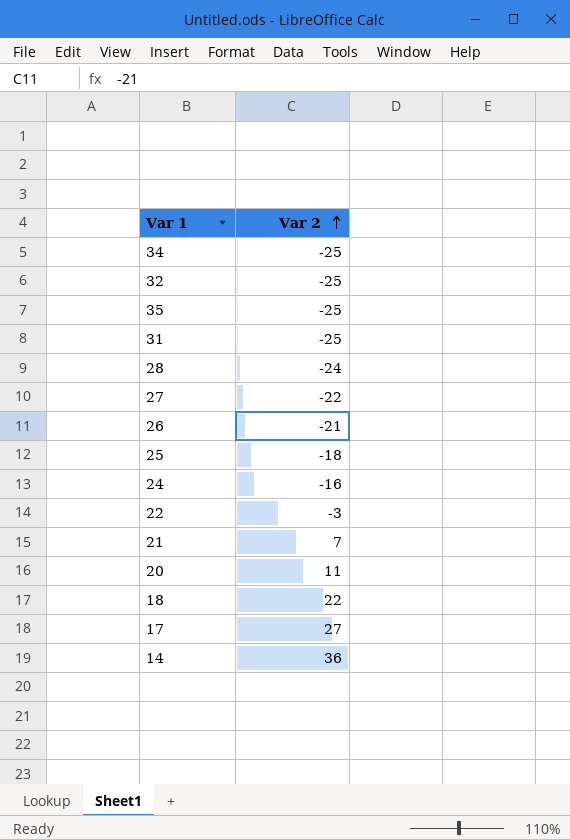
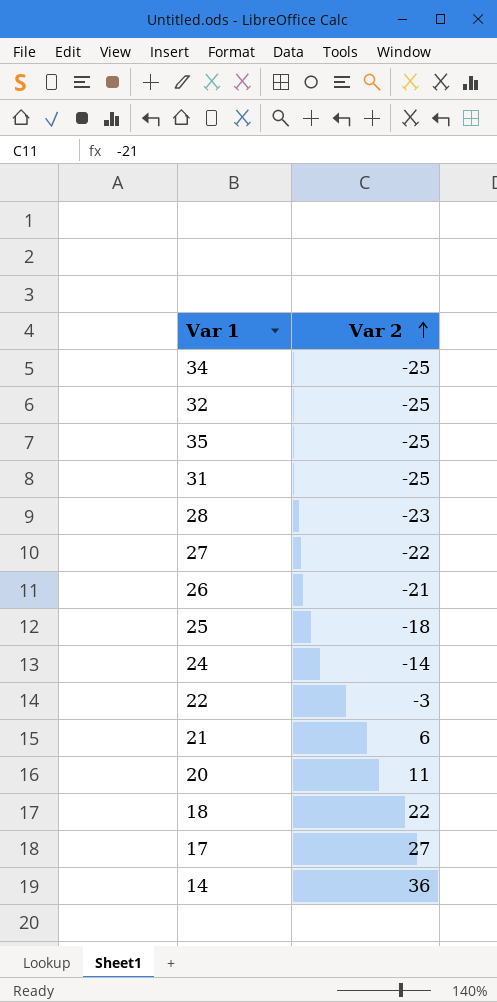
28 | Var 2: -24 -> -23
24 | Var 2: -16 -> -14
21 | Var 2: 7 -> 6

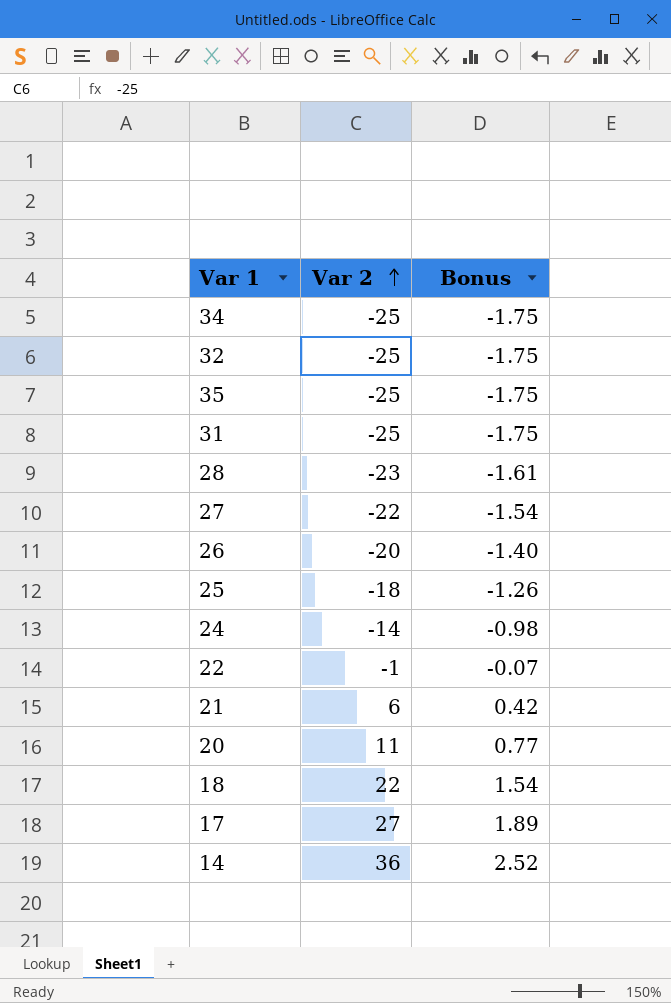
column Bonus | formula: none -> [Var 2] * 0.07
26 | Var 2: -21 -> -20
22 | Var 2: -3 -> -1

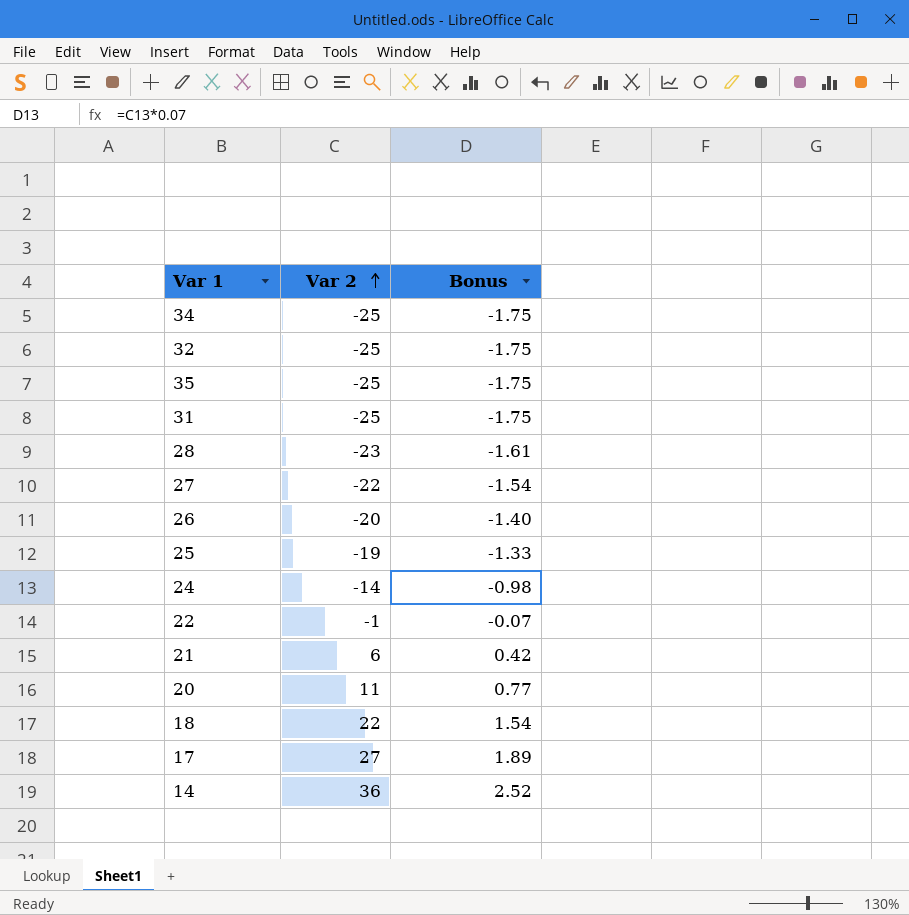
25 | Var 2: -18 -> -19
25 | Bonus: -1.26 -> -1.33

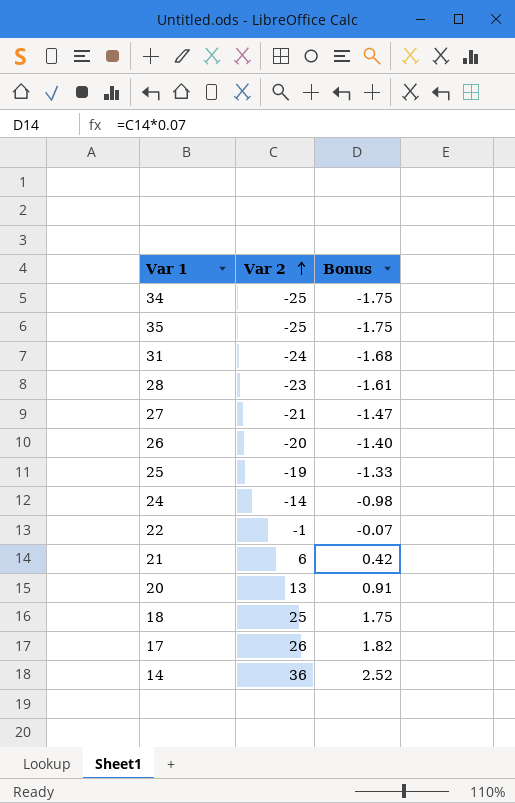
row 32: -25 | -1.75 -> none
31 | Var 2: -25 -> -24
31 | Bonus: -1.75 -> -1.68
27 | Var 2: -22 -> -21
27 | Bonus: -1.54 -> -1.47
20 | Var 2: 11 -> 13
20 | Bonus: 0.77 -> 0.91
18 | Var 2: 22 -> 25
18 | Bonus: 1.54 -> 1.75
17 | Var 2: 27 -> 26
17 | Bonus: 1.89 -> 1.82

